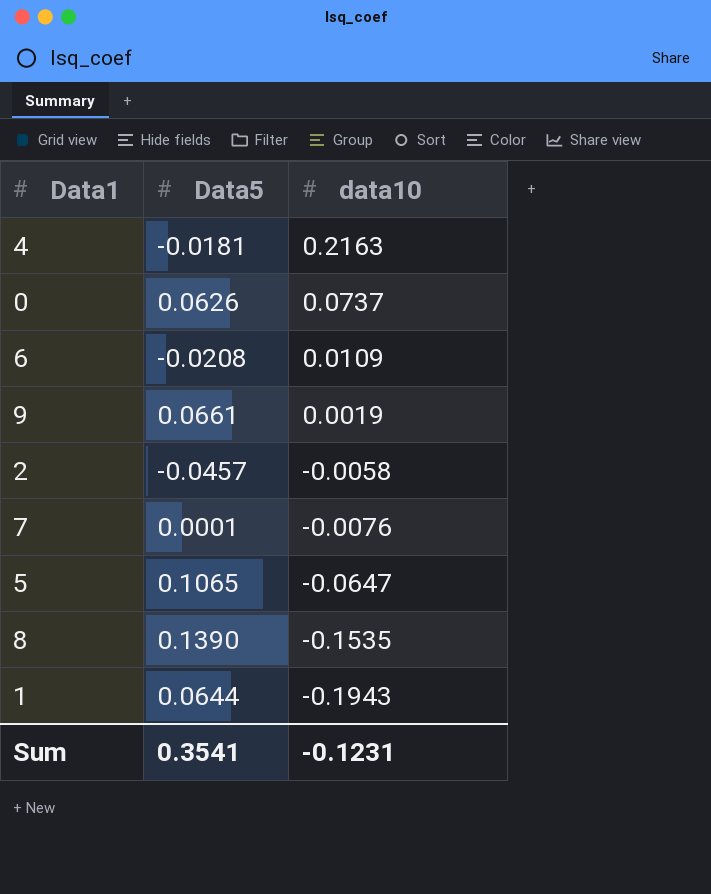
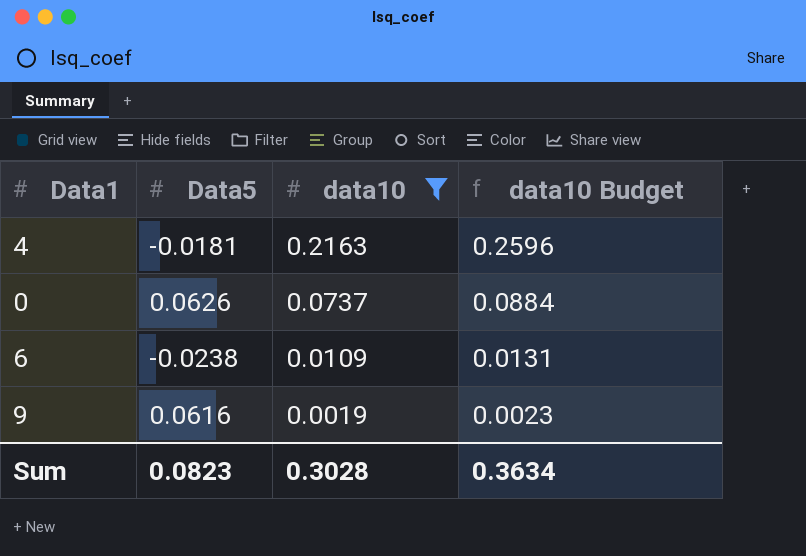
filter: none -> data10 >= 0.0019
column data10 Budget | formula: none -> [data10] * 1.2
6 | Data5: -0.0208 -> -0.0238
9 | Data5: 0.0661 -> 0.0616
Sum | Data5: 0.3541 -> 0.0823
Sum | data10: -0.1231 -> 0.3028

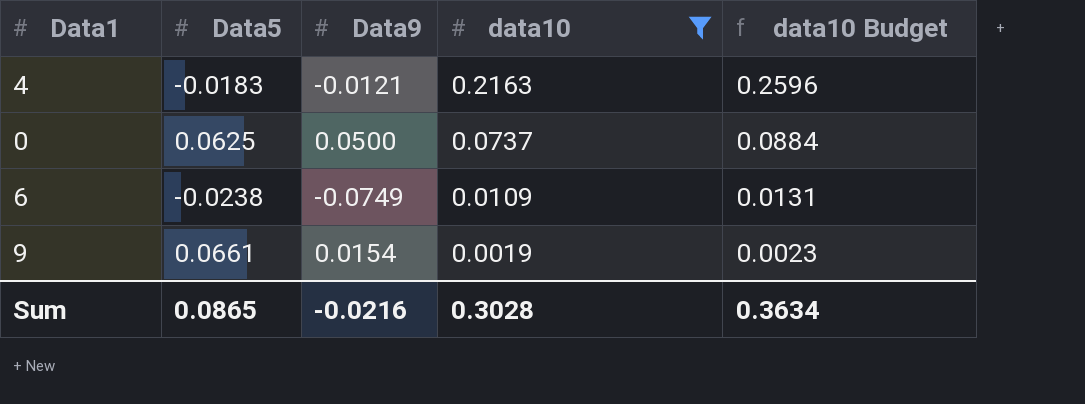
column Data9 | position: none -> 3
4 | Data5: -0.0181 -> -0.0183
0 | Data5: 0.0626 -> 0.0625
9 | Data5: 0.0616 -> 0.0661
Sum | Data5: 0.0823 -> 0.0865

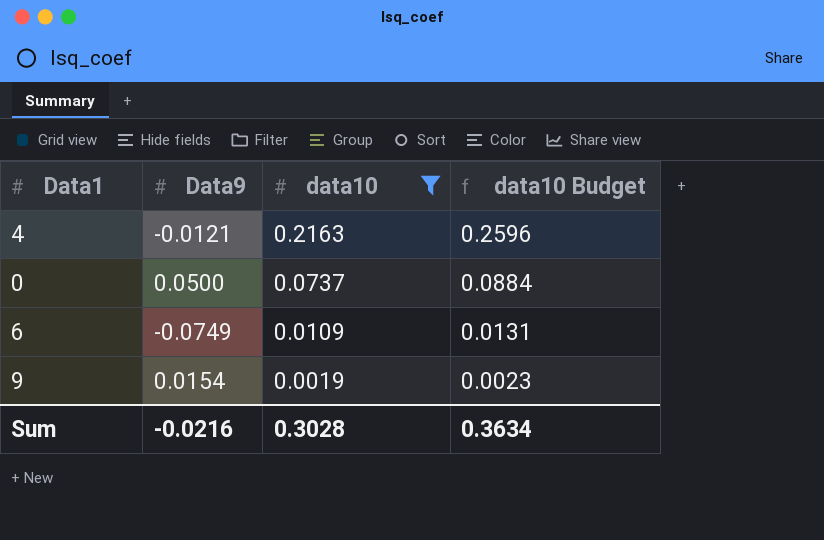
column Data5 | position: 2 -> none

